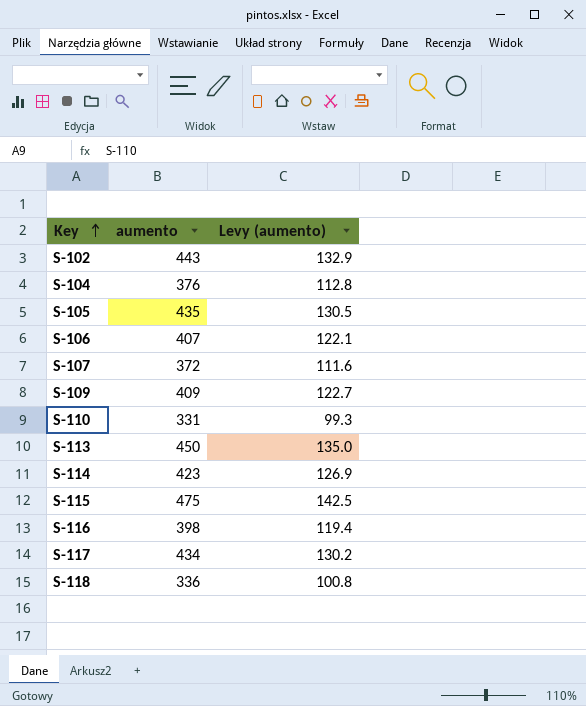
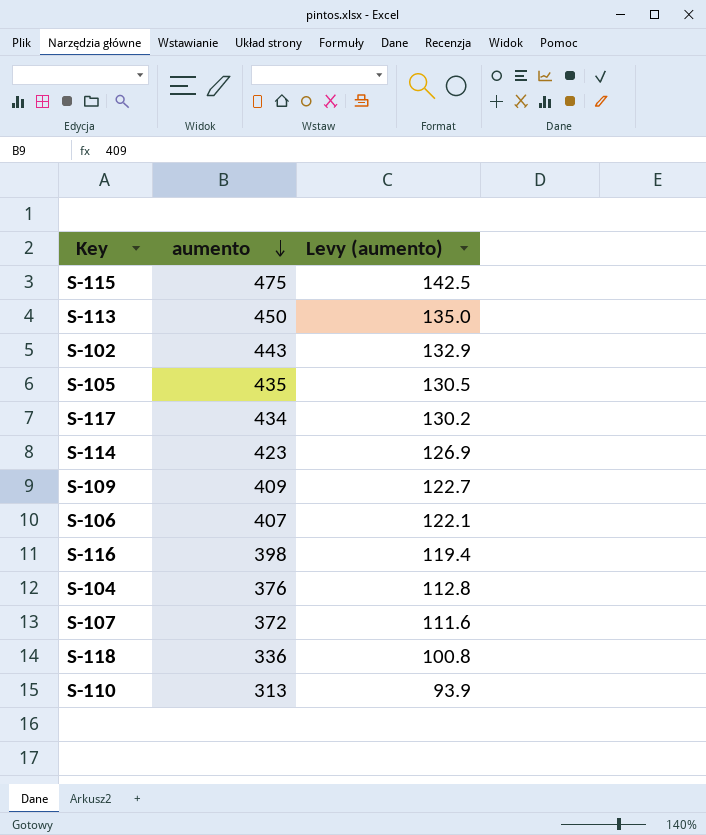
row order: Key ascending -> aumento descending
S-110 | aumento: 331 -> 313
S-110 | Levy (aumento): 99.3 -> 93.9

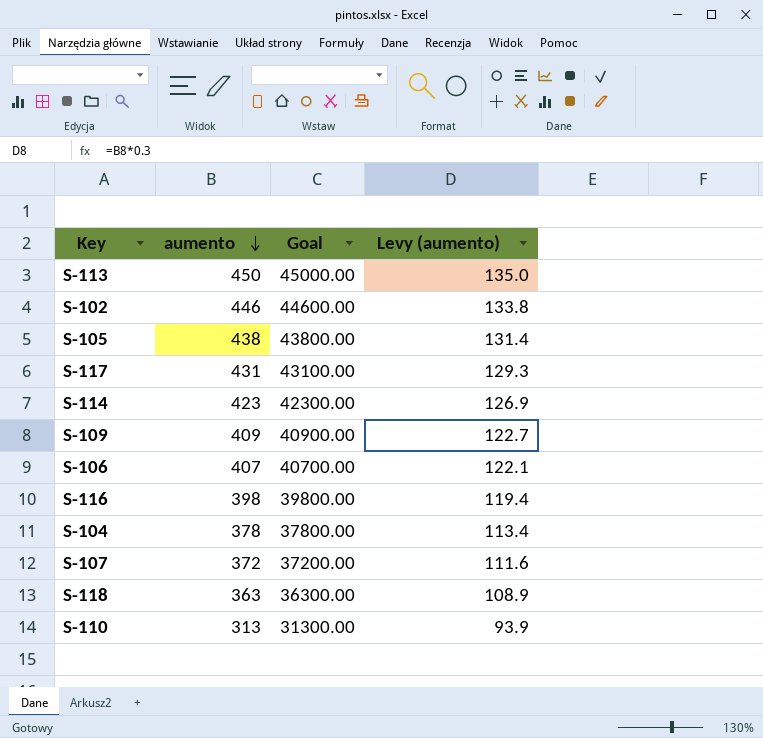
column Goal | formula: none -> [aumento] * 100
row S-115: 475 | 142.5 -> none
S-102 | aumento: 443 -> 446
S-102 | Levy (aumento): 132.9 -> 133.8
S-105 | aumento: 435 -> 438
S-105 | Levy (aumento): 130.5 -> 131.4
S-117 | aumento: 434 -> 431
S-117 | Levy (aumento): 130.2 -> 129.3
S-104 | aumento: 376 -> 378
S-104 | Levy (aumento): 112.8 -> 113.4
S-118 | aumento: 336 -> 363
S-118 | Levy (aumento): 100.8 -> 108.9

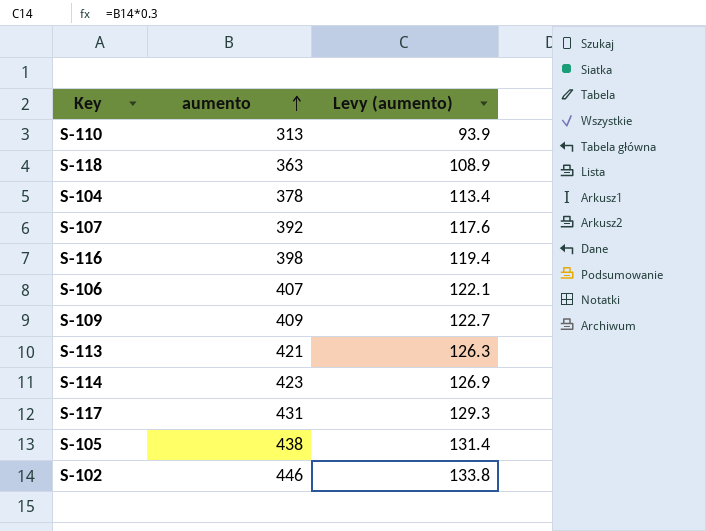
row order: aumento descending -> aumento ascending
column Goal | formula: [aumento] * 100 -> none
S-107 | aumento: 372 -> 392
S-107 | Levy (aumento): 111.6 -> 117.6
S-113 | aumento: 450 -> 421
S-113 | Levy (aumento): 135.0 -> 126.3

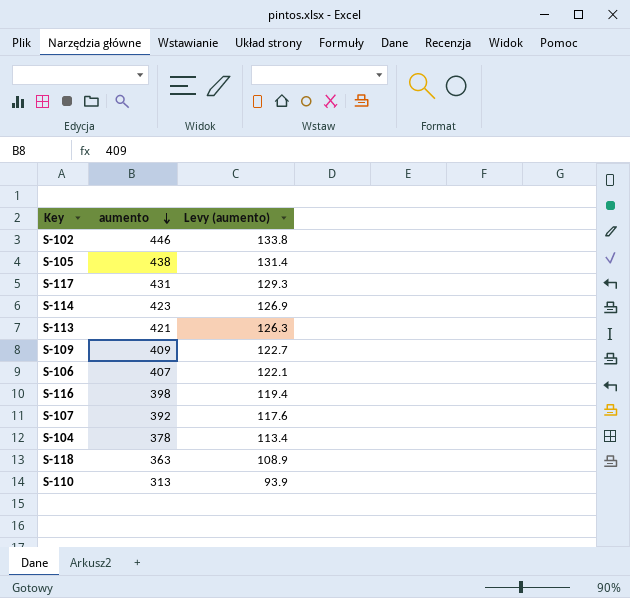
row order: aumento ascending -> aumento descending

